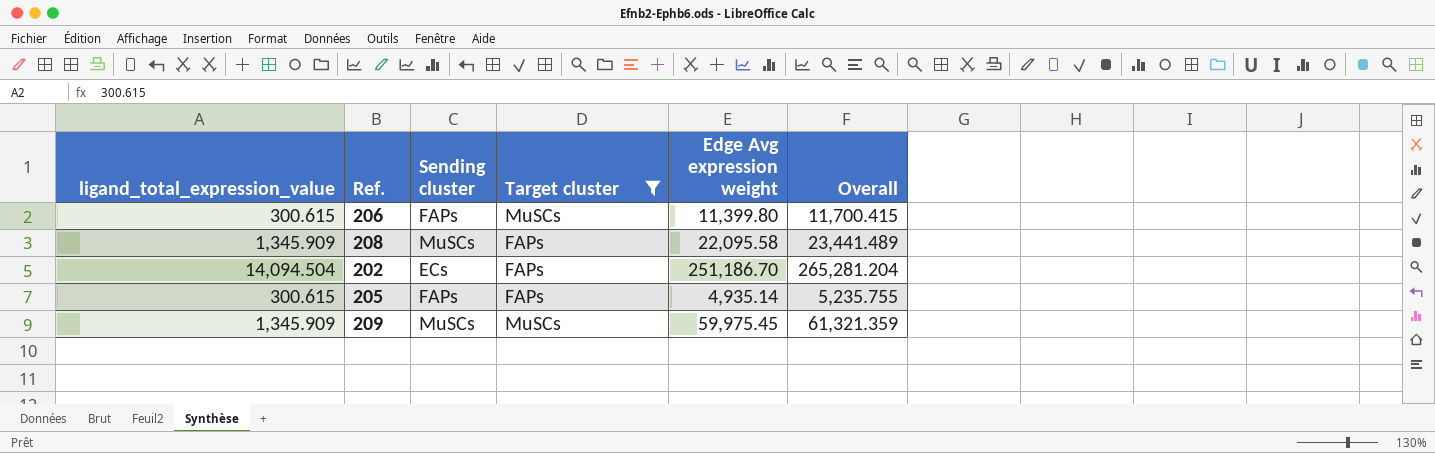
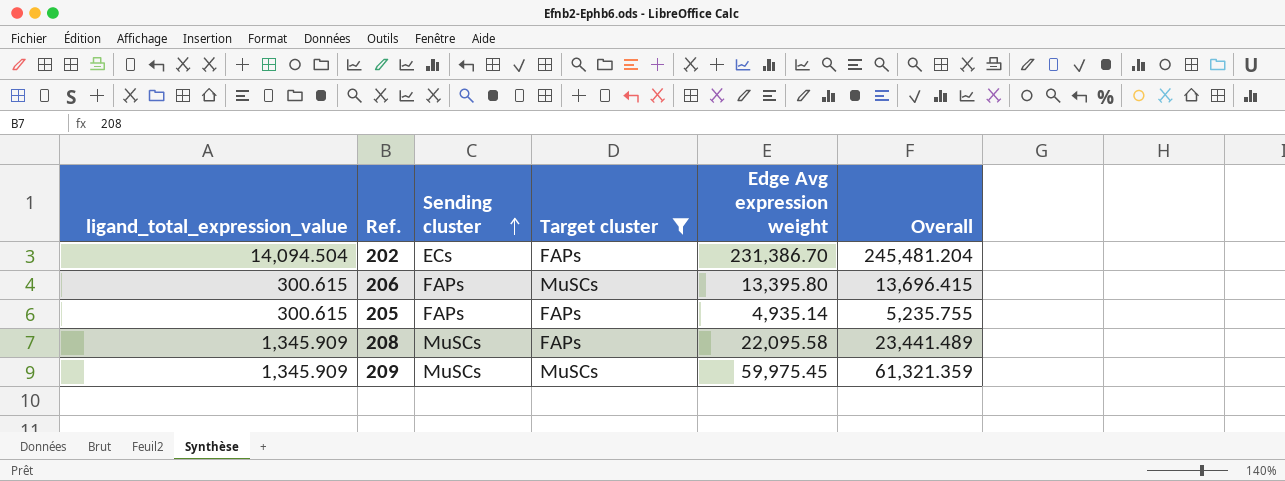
row order: none -> Sending cluster ascending
202 | Edge Avg expression weight: 251,186.70 -> 231,386.70
202 | Overall: 265,281.204 -> 245,481.204
206 | Edge Avg expression weight: 11,399.80 -> 13,395.80
206 | Overall: 11,700.415 -> 13,696.415

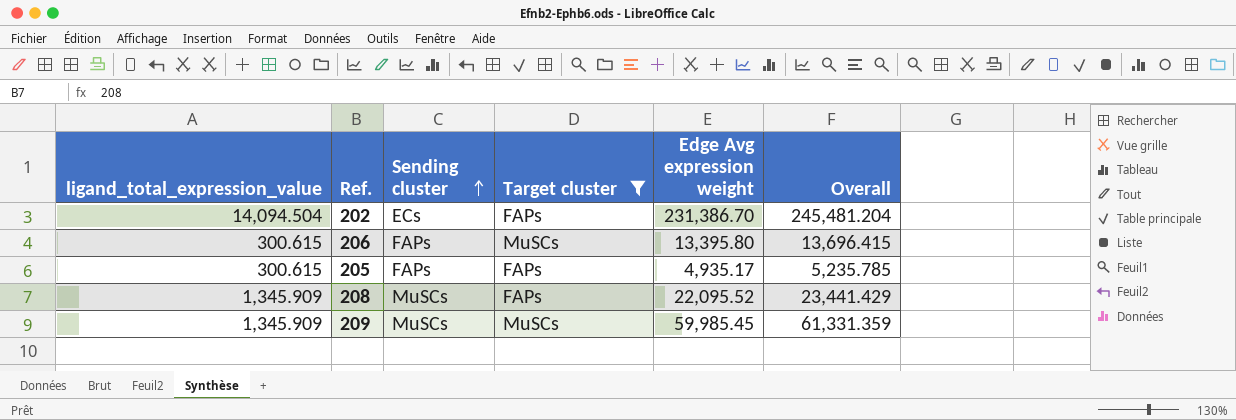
205 | Edge Avg expression weight: 4,935.14 -> 4,935.17
205 | Overall: 5,235.755 -> 5,235.785
208 | Edge Avg expression weight: 22,095.58 -> 22,095.52
208 | Overall: 23,441.489 -> 23,441.429
209 | Edge Avg expression weight: 59,975.45 -> 59,985.45
209 | Overall: 61,321.359 -> 61,331.359

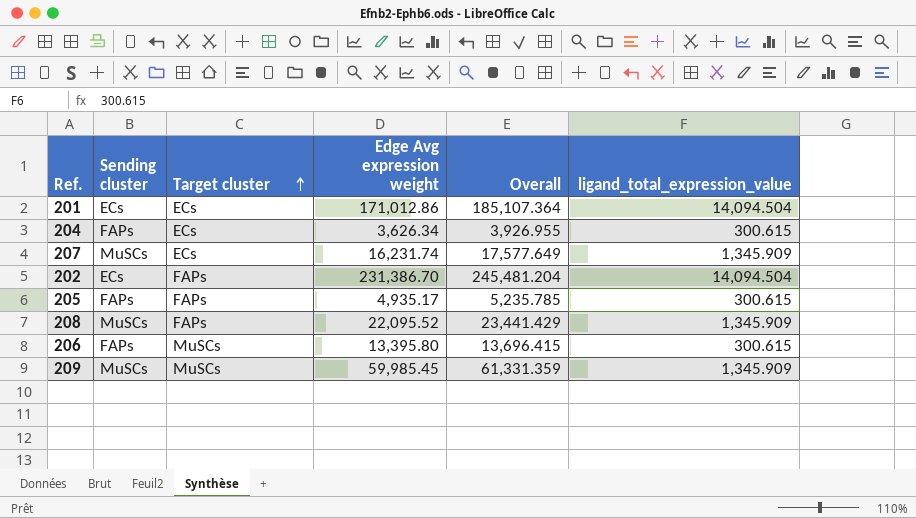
filter: Target cluster != ECs -> none
row order: Sending cluster ascending -> Target cluster ascending
column ligand_total_expression_value | position: 1 -> 6

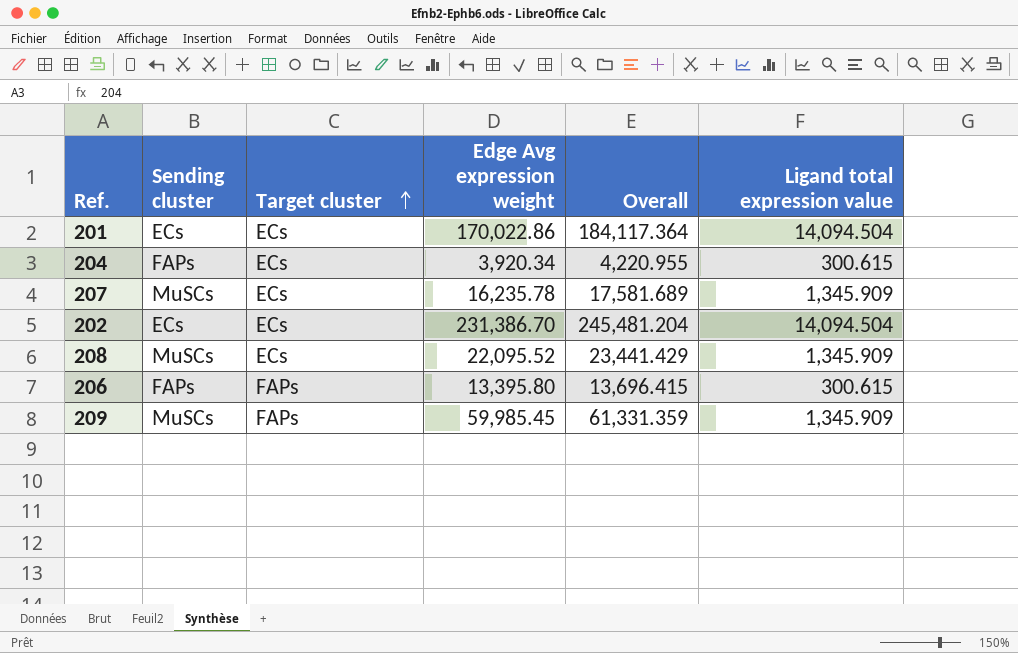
column name: ligand_total_expression_value -> Ligand total expression value
row 205: FAPs | FAPs | 4,935.17 | 5,235.785 | 300.615 -> none
201 | Edge Avg expression weight: 171,012.86 -> 170,022.86
201 | Overall: 185,107.364 -> 184,117.364
204 | Edge Avg expression weight: 3,626.34 -> 3,920.34
204 | Overall: 3,926.955 -> 4,220.955
207 | Edge Avg expression weight: 16,231.74 -> 16,235.78
207 | Overall: 17,577.649 -> 17,581.689
202 | Target cluster: FAPs -> ECs
208 | Target cluster: FAPs -> ECs
206 | Target cluster: MuSCs -> FAPs
209 | Target cluster: MuSCs -> FAPs

